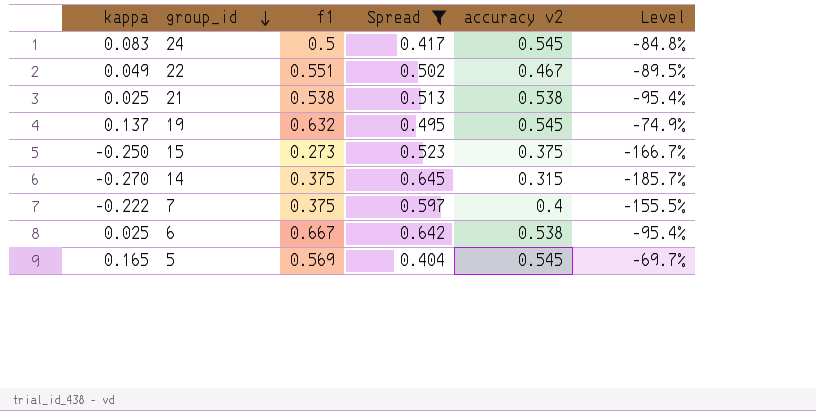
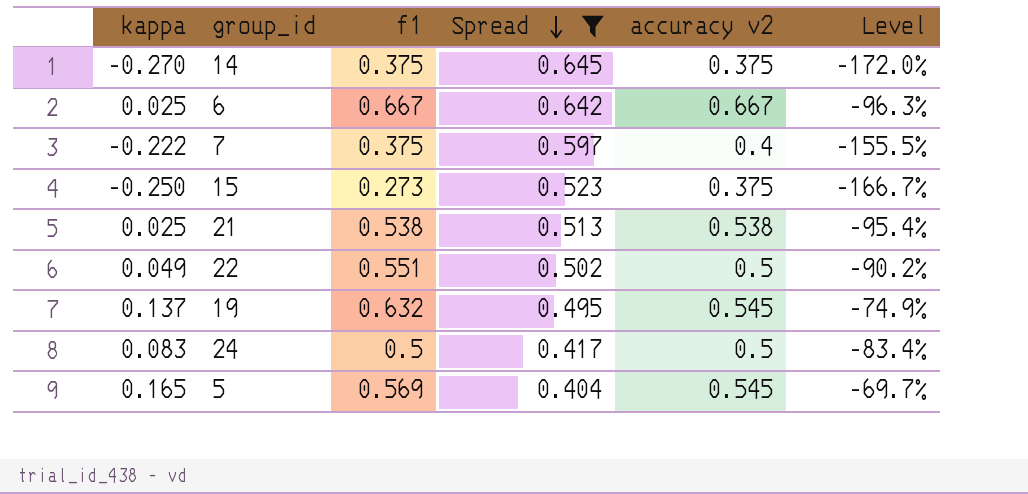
row order: group_id descending -> Spread descending
14 | accuracy v2: 0.315 -> 0.375
14 | Level: -185.7% -> -172.0%
6 | accuracy v2: 0.538 -> 0.667
6 | Level: -95.4% -> -96.3%
22 | accuracy v2: 0.467 -> 0.5
22 | Level: -89.5% -> -90.2%
24 | accuracy v2: 0.545 -> 0.5
24 | Level: -84.8% -> -83.4%

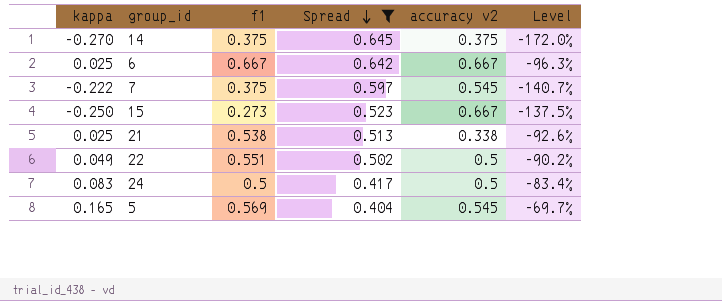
row 19: 0.137 | 0.632 | 0.495 | 0.545 | -74.9% -> none
7 | accuracy v2: 0.4 -> 0.545
7 | Level: -155.5% -> -140.7%
15 | accuracy v2: 0.375 -> 0.667
15 | Level: -166.7% -> -137.5%
21 | accuracy v2: 0.538 -> 0.338
21 | Level: -95.4% -> -92.6%

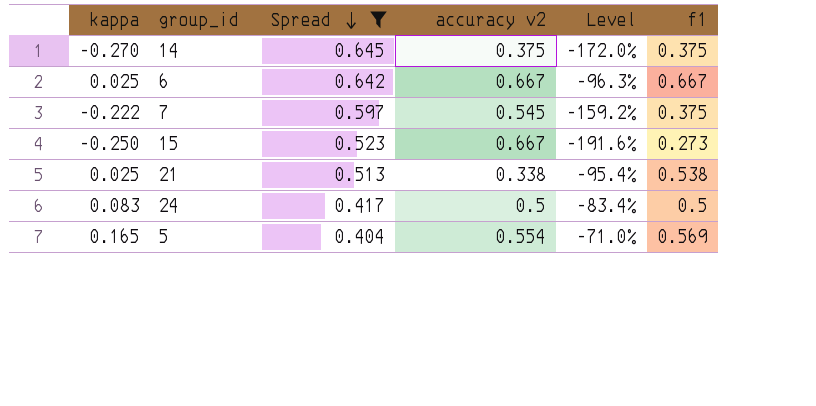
column Level | formula: ([kappa] - [accuracy v2]) / [accuracy v2] -> ([kappa] - [f1]) / [f1]
column f1 | position: 3 -> 6
row 22: 0.049 | 0.551 | 0.502 | 0.5 | -90.2% -> none
5 | accuracy v2: 0.545 -> 0.554

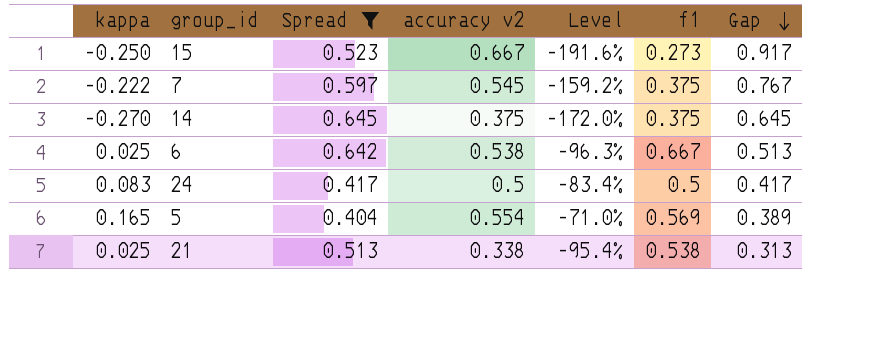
row order: Spread descending -> Gap descending
column Gap | formula: none -> [accuracy v2] - [kappa]
6 | accuracy v2: 0.667 -> 0.538

